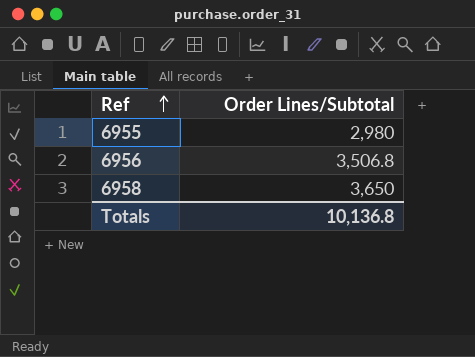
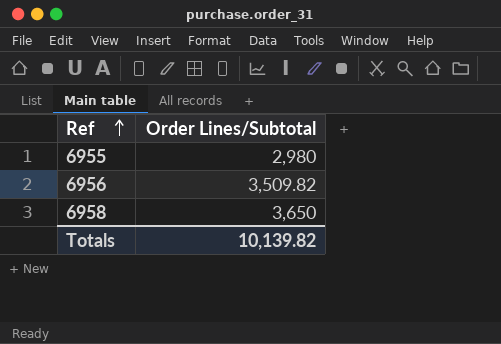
6956 | Order Lines/Subtotal: 3,506.8 -> 3,509.82
Totals | Order Lines/Subtotal: 10,136.8 -> 10,139.82

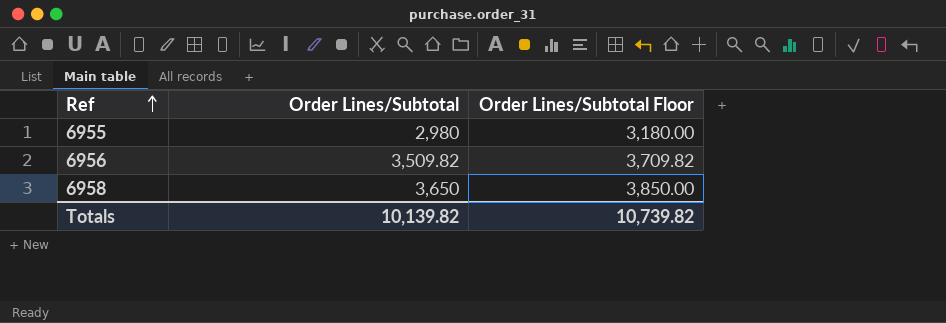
column Order Lines/Subtotal Floor | formula: none -> [Order Lines/Subtotal] + 200

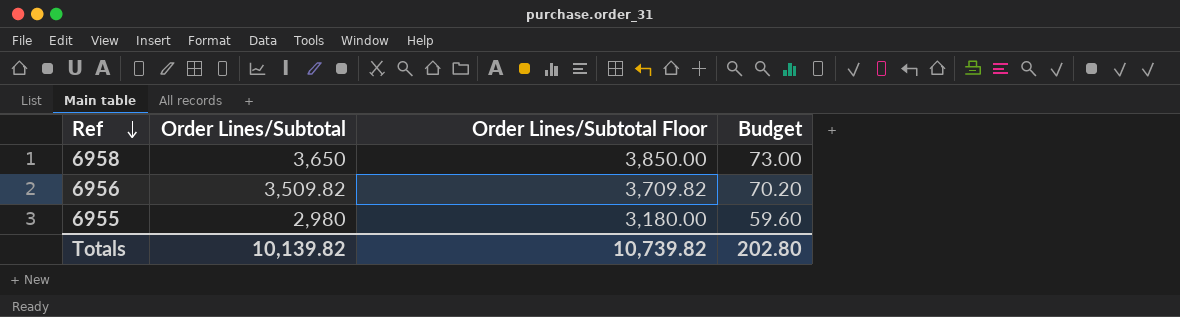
row order: Ref ascending -> Ref descending
column Budget | formula: none -> [Order Lines/Subtotal] * 0.02

